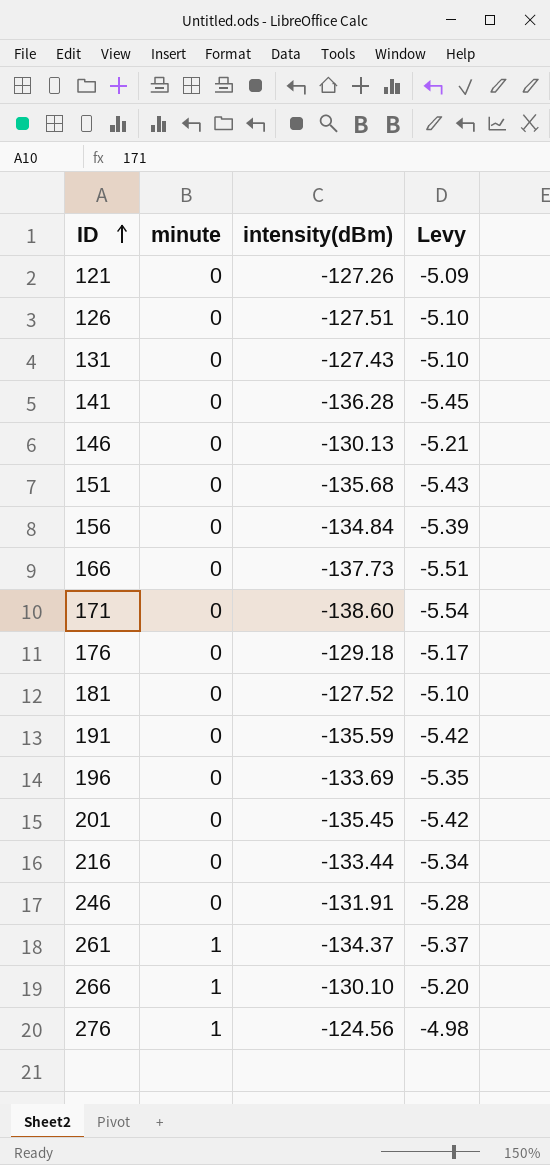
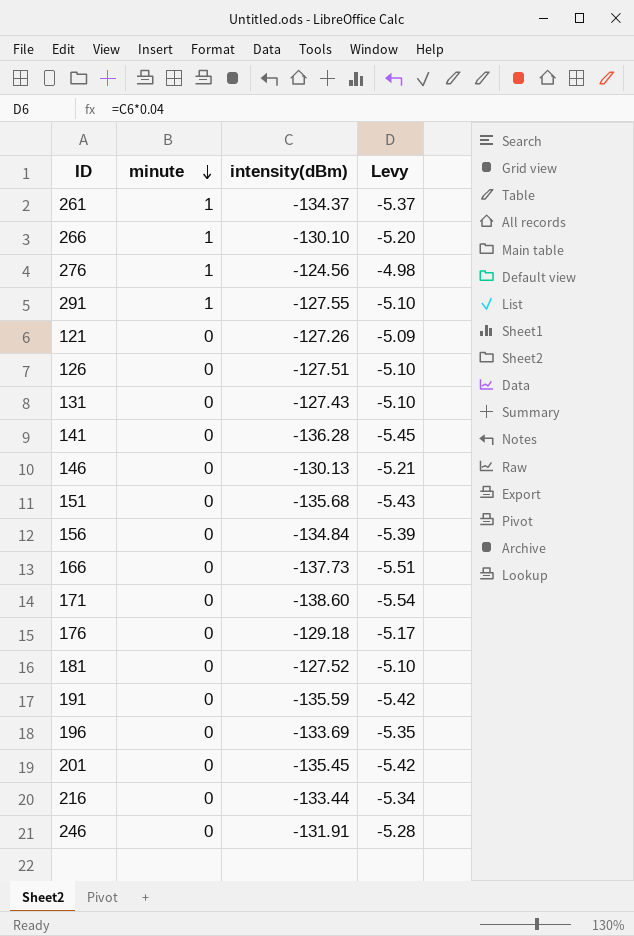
row order: ID ascending -> minute descending
row 291: none -> 1 | -127.55 | -5.10

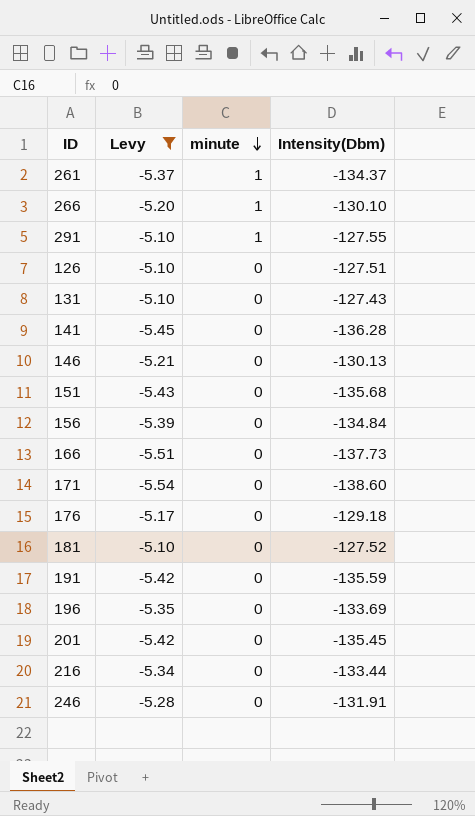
filter: none -> Levy <= -5.10
column Levy | position: 4 -> 2
column name: intensity(dBm) -> Intensity(Dbm)

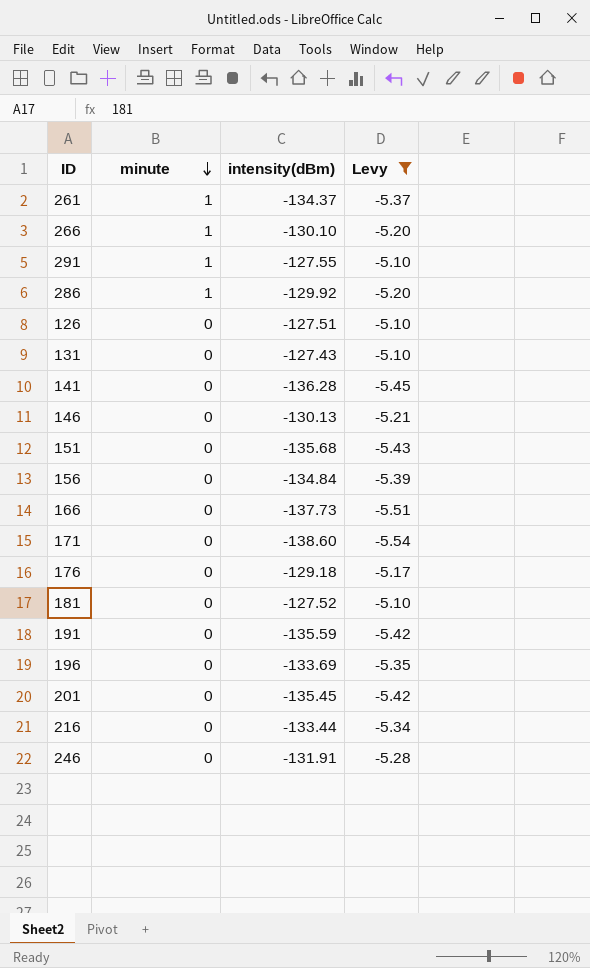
column name: Intensity(Dbm) -> intensity(dBm)
column Levy | position: 2 -> 4
row 286: none -> 1 | -129.92 | -5.20

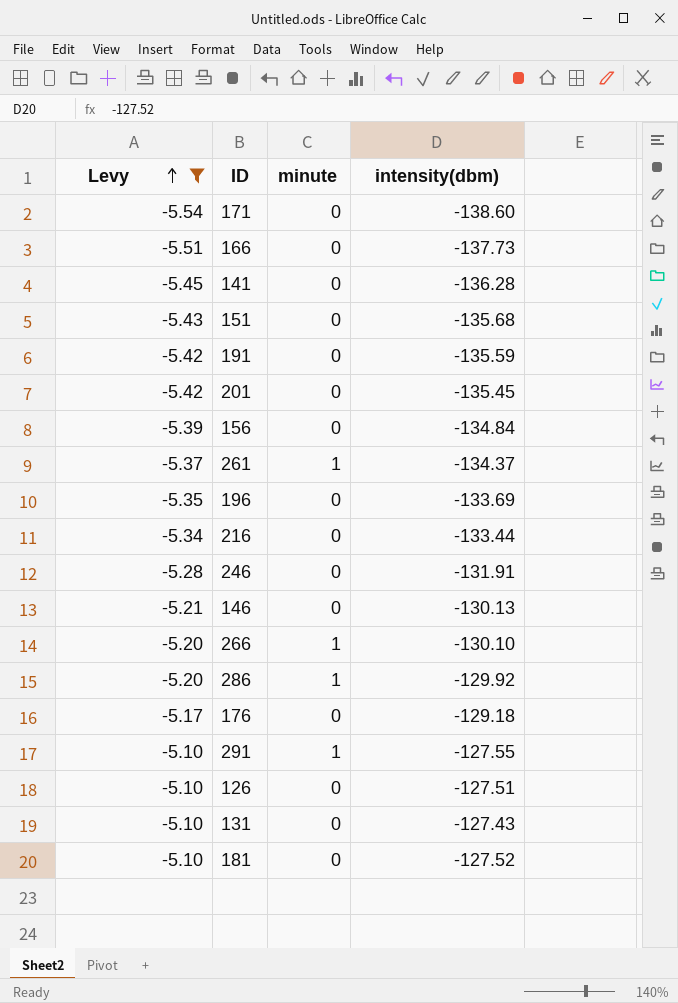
row order: minute descending -> Levy ascending
column Levy | position: 4 -> 1
column name: intensity(dBm) -> intensity(dbm)

